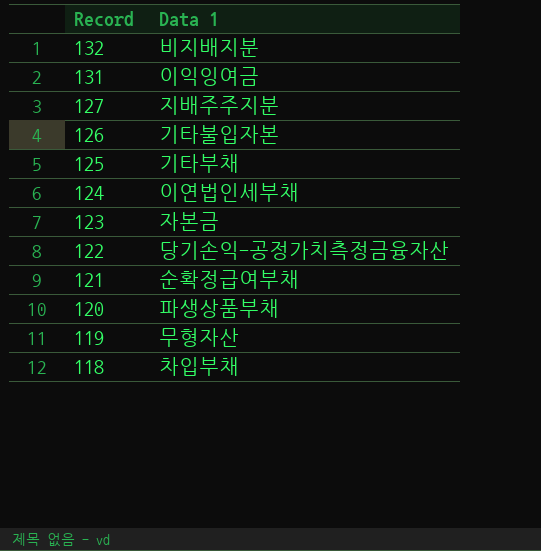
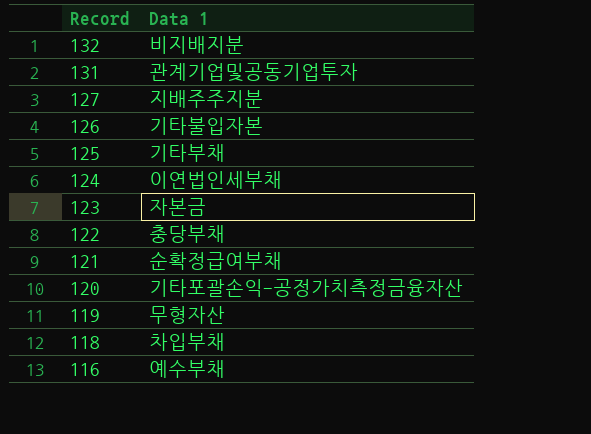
131 | Data 1: 이익잉여금 -> 관계기업및공동기업투자
122 | Data 1: 당기손익-공정가치측정금융자산 -> 충당부채
120 | Data 1: 파생상품부채 -> 기타포괄손익-공정가치측정금융자산
row 116: none -> 예수부채

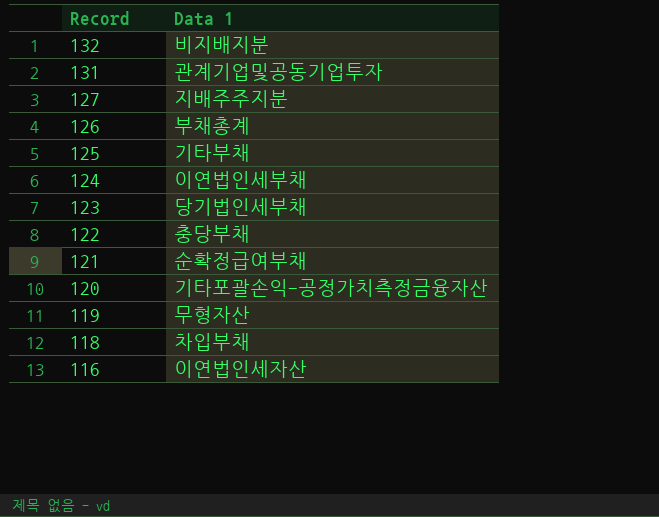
126 | Data 1: 기타불입자본 -> 부채총계
123 | Data 1: 자본금 -> 당기법인세부채
116 | Data 1: 예수부채 -> 이연법인세자산

